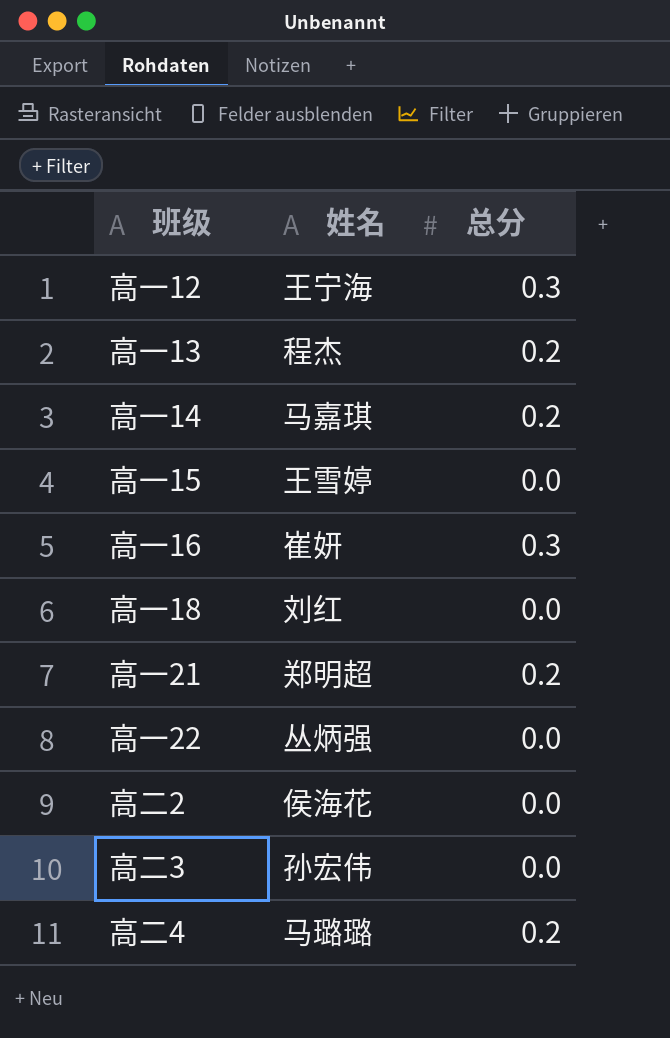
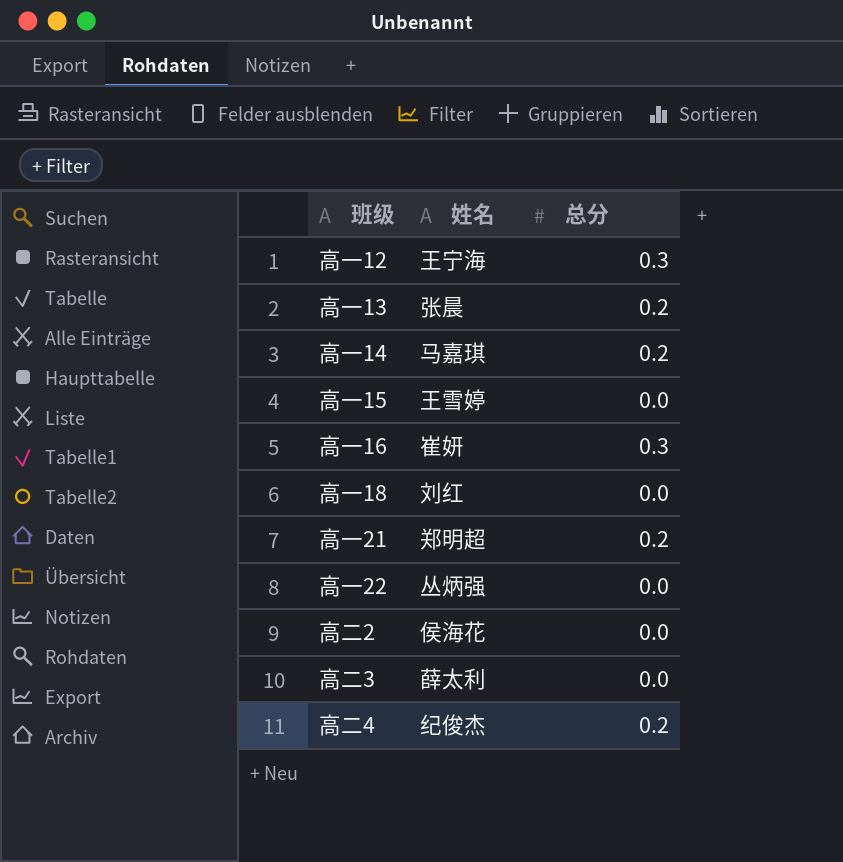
高一13 | 姓名: 程杰 -> 张晨
高二3 | 姓名: 孙宏伟 -> 薛太利
高二4 | 姓名: 马璐璐 -> 纪俊杰

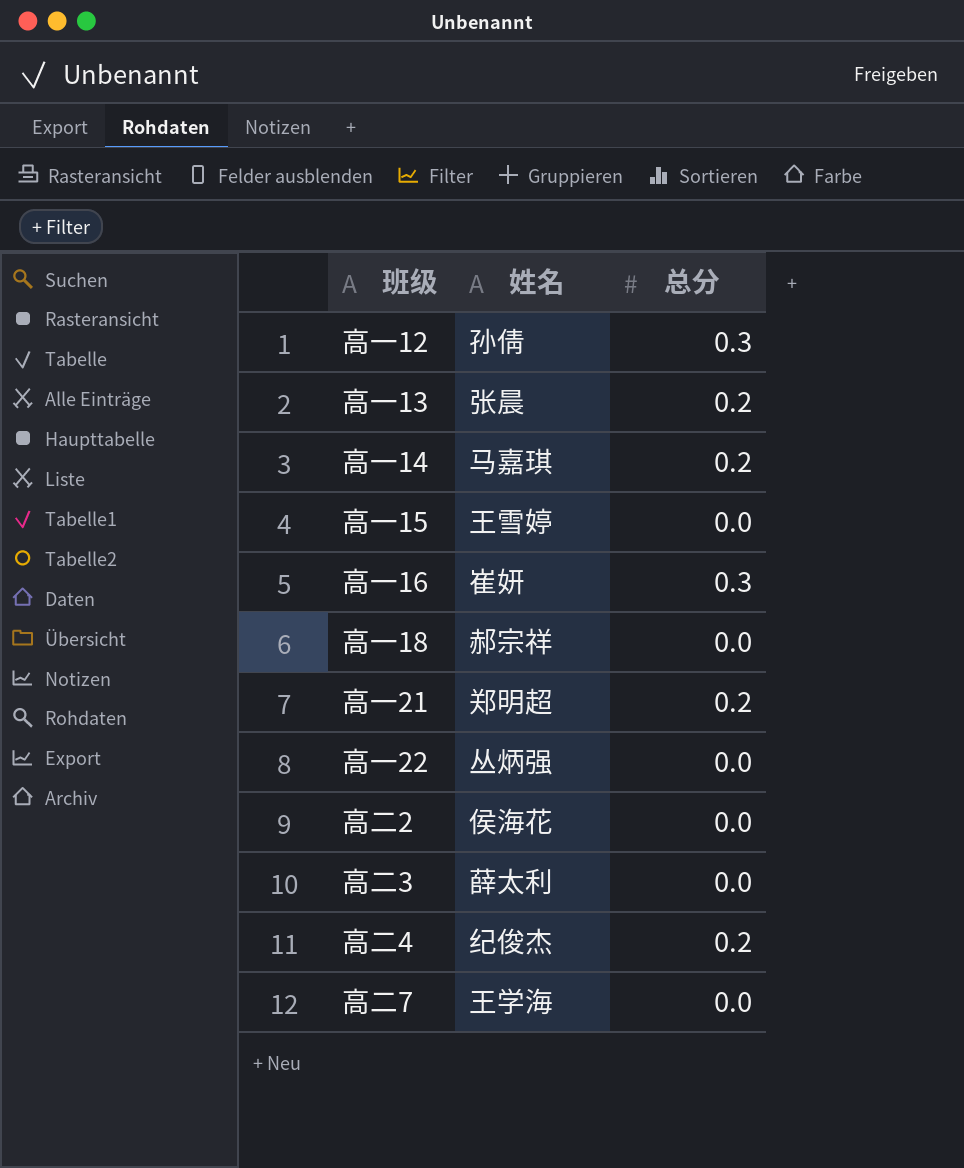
高一12 | 姓名: 王宁海 -> 孙倩
高一18 | 姓名: 刘红 -> 郝宗祥
row 高二7: none -> 王学海 | 0.0

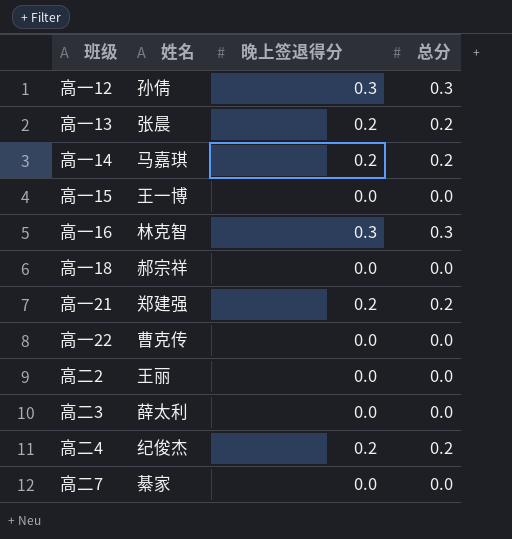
column 晚上签退得分 | position: none -> 3
高一15 | 姓名: 王雪婷 -> 王一博
高一16 | 姓名: 崔妍 -> 林克智
高一21 | 姓名: 郑明超 -> 郑建强
高一22 | 姓名: 丛炳强 -> 曹克传
高二2 | 姓名: 侯海花 -> 王丽
高二7 | 姓名: 王学海 -> 綦家

